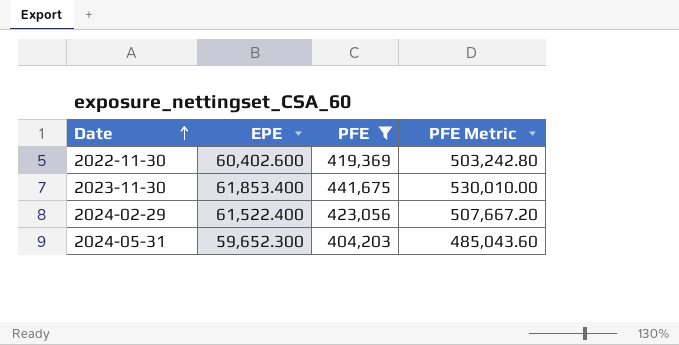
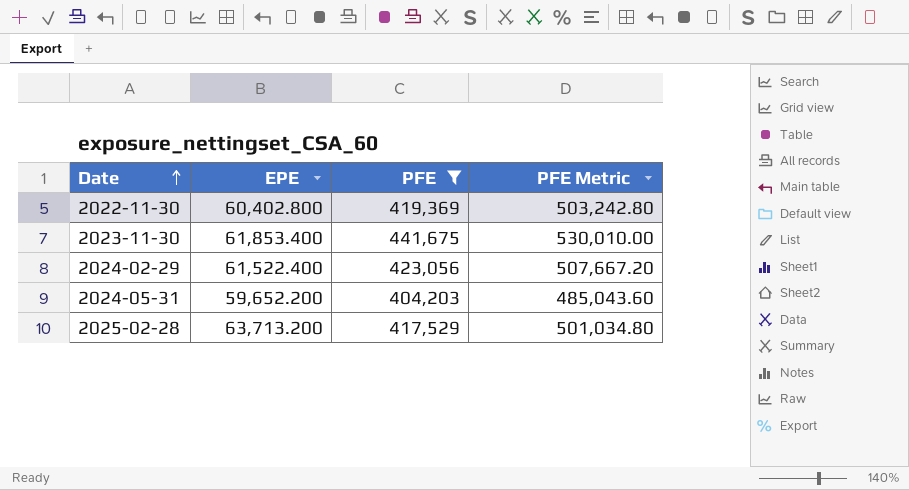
2022-11-30 | EPE: 60,402.600 -> 60,402.800
2024-05-31 | EPE: 59,652.300 -> 59,652.200
row 2025-02-28: none -> 63,713.200 | 417,529 | 501,034.80

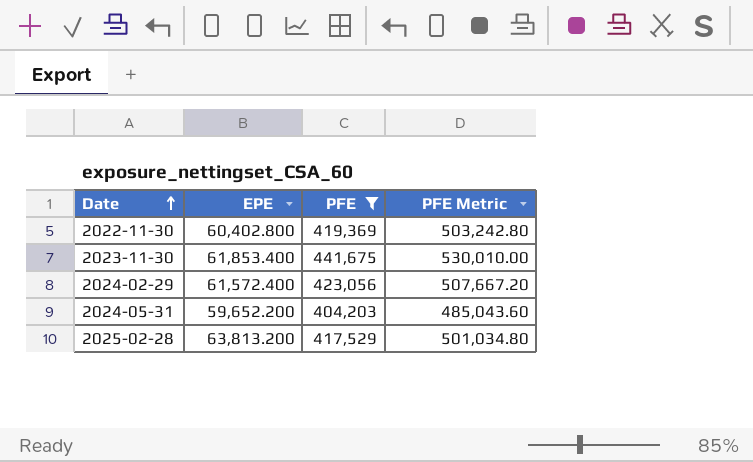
2024-02-29 | EPE: 61,522.400 -> 61,572.400
2025-02-28 | EPE: 63,713.200 -> 63,813.200

